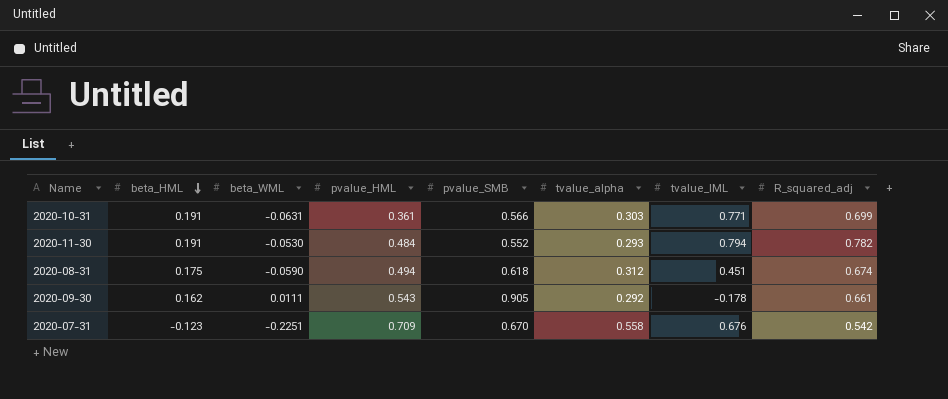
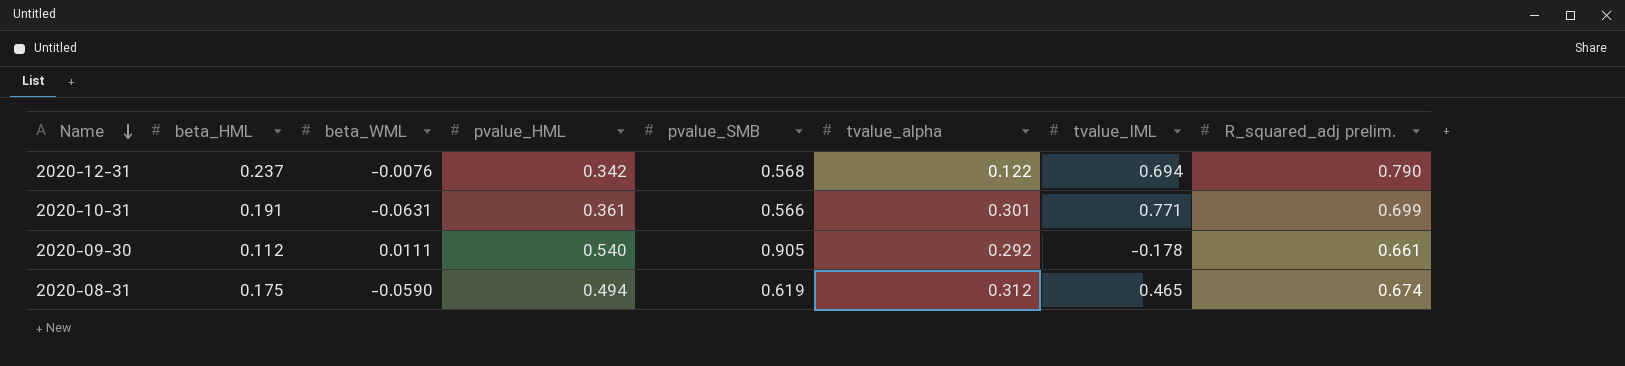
row order: beta_HML descending -> Name descending
column name: R_squared_adj -> R_squared_adj prelim.
row 2020-11-30: 0.191 | -0.0530 | 0.484 | 0.552 | 0.293 | 0.794 | 0.782 -> none
row 2020-07-31: -0.123 | -0.2251 | 0.709 | 0.670 | 0.558 | 0.676 | 0.542 -> none
row 2020-12-31: none -> 0.237 | -0.0076 | 0.342 | 0.568 | 0.122 | 0.694 | 0.790
2020-10-31 | tvalue_alpha: 0.303 -> 0.301
2020-09-30 | beta_HML: 0.162 -> 0.112
2020-09-30 | pvalue_HML: 0.543 -> 0.540
2020-08-31 | pvalue_SMB: 0.618 -> 0.619
2020-08-31 | tvalue_IML: 0.451 -> 0.465

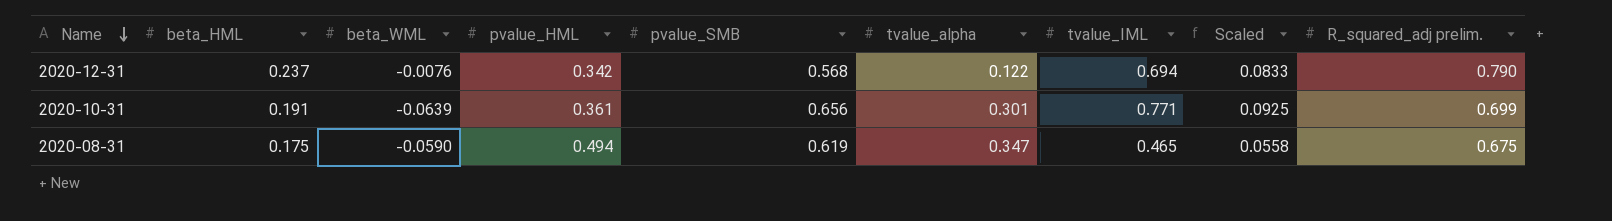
column Scaled | formula: none -> [tvalue_IML] * 0.12
row 2020-09-30: 0.112 | 0.0111 | 0.540 | 0.905 | 0.292 | -0.178 | 0.661 -> none
2020-10-31 | beta_WML: -0.0631 -> -0.0639
2020-10-31 | pvalue_SMB: 0.566 -> 0.656
2020-08-31 | tvalue_alpha: 0.312 -> 0.347
2020-08-31 | R_squared_adj prelim.: 0.674 -> 0.675

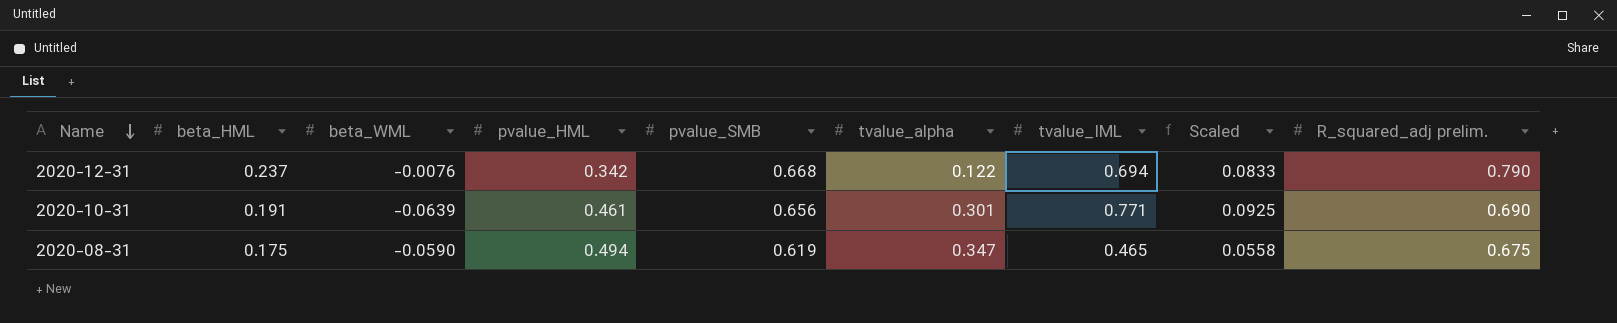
2020-12-31 | pvalue_SMB: 0.568 -> 0.668
2020-10-31 | pvalue_HML: 0.361 -> 0.461
2020-10-31 | R_squared_adj prelim.: 0.699 -> 0.690

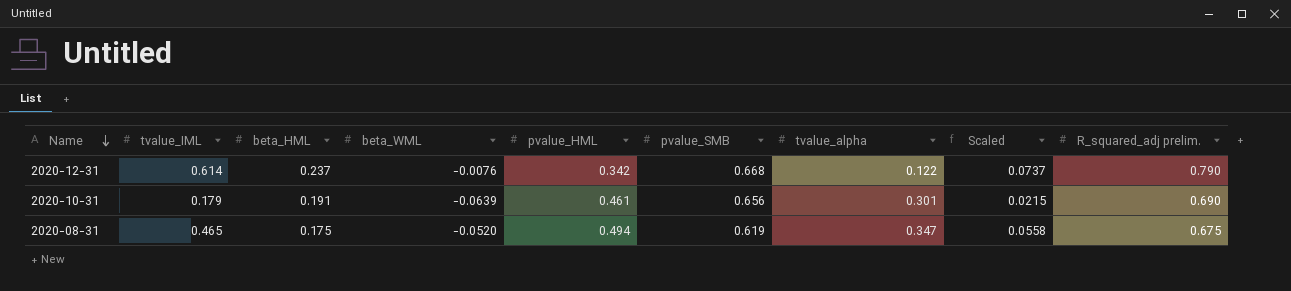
column tvalue_IML | position: 7 -> 2
2020-12-31 | tvalue_IML: 0.694 -> 0.614
2020-12-31 | Scaled: 0.0833 -> 0.0737
2020-10-31 | tvalue_IML: 0.771 -> 0.179
2020-10-31 | Scaled: 0.0925 -> 0.0215
2020-08-31 | beta_WML: -0.0590 -> -0.0520

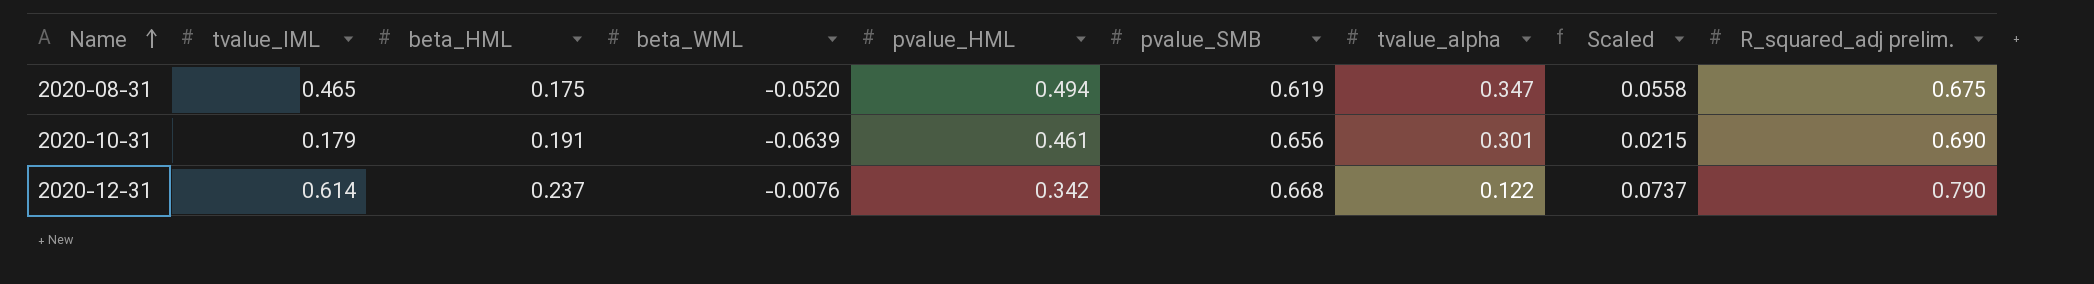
row order: Name descending -> Name ascending

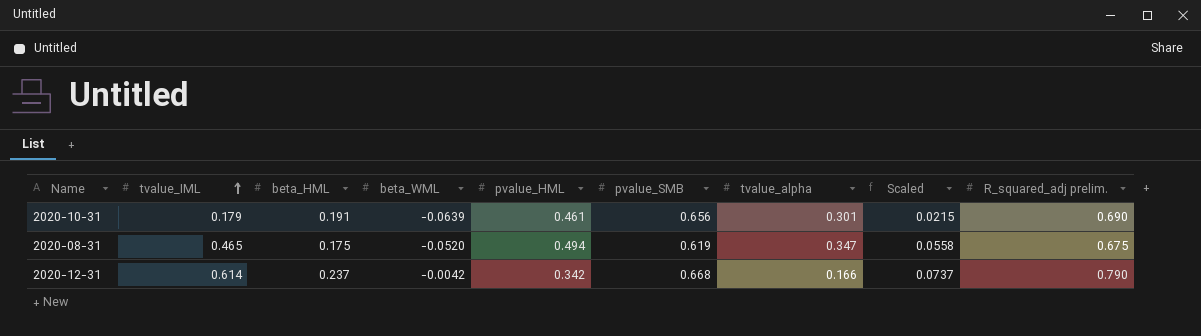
row order: Name ascending -> tvalue_IML ascending
2020-12-31 | beta_WML: -0.0076 -> -0.0042
2020-12-31 | tvalue_alpha: 0.122 -> 0.166

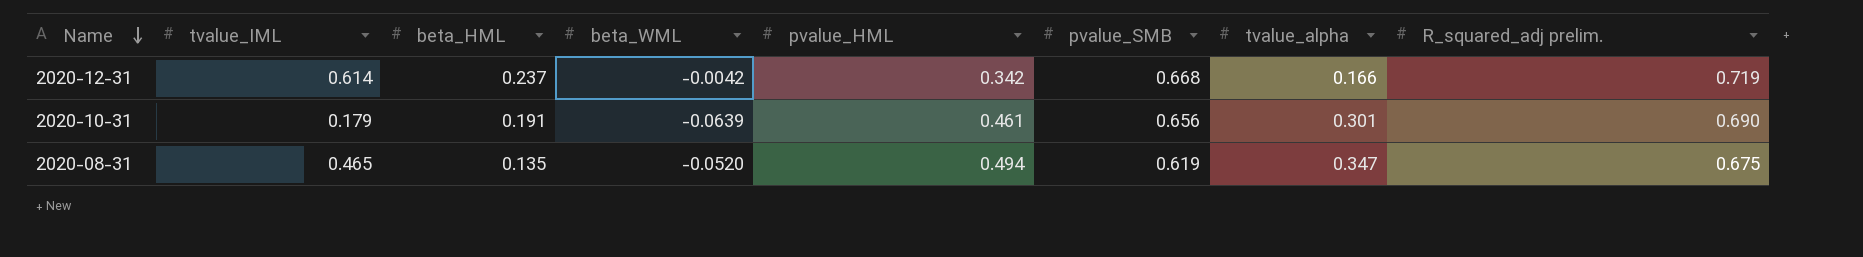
row order: tvalue_IML ascending -> Name descending
column Scaled | formula: [tvalue_IML] * 0.12 -> none
2020-12-31 | R_squared_adj prelim.: 0.790 -> 0.719
2020-08-31 | beta_HML: 0.175 -> 0.135

